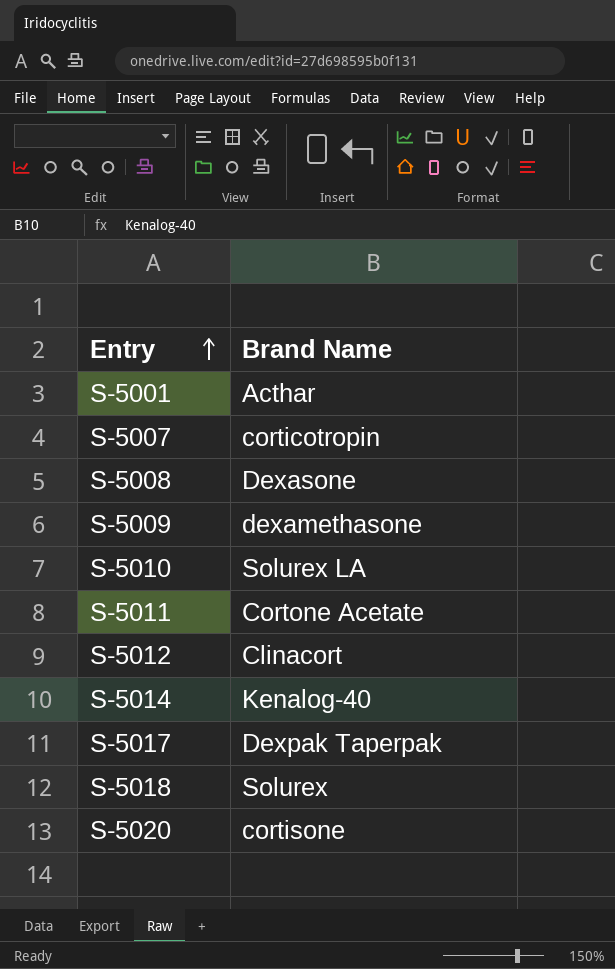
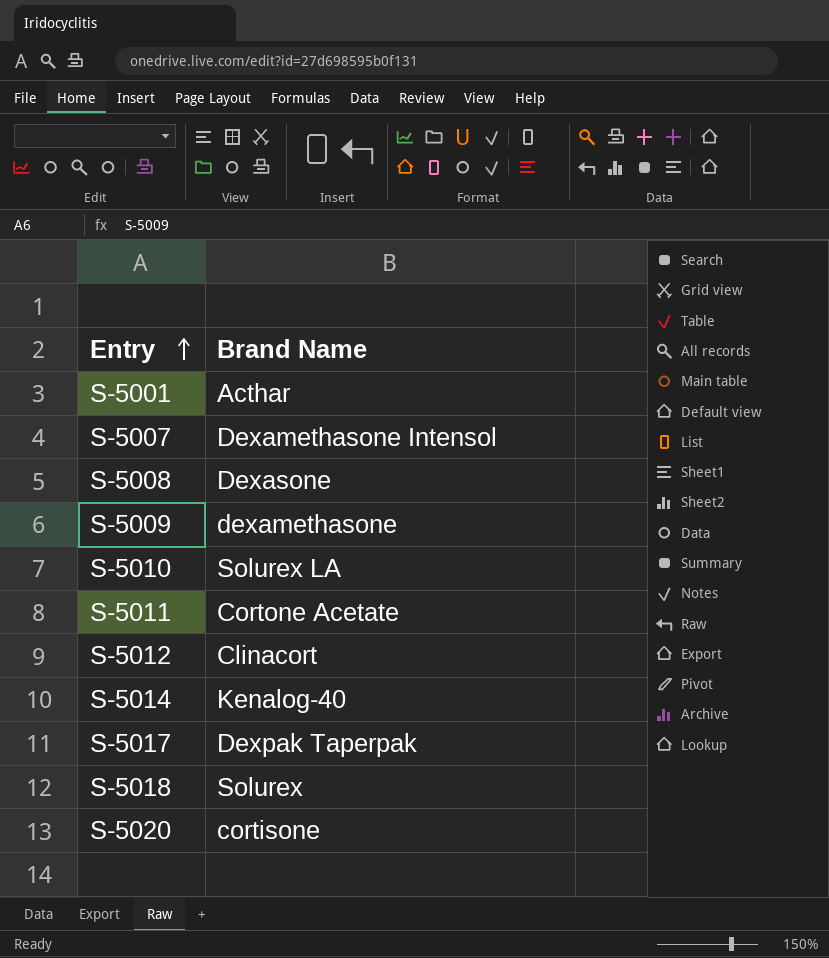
S-5007 | Brand Name: corticotropin -> Dexamethasone Intensol

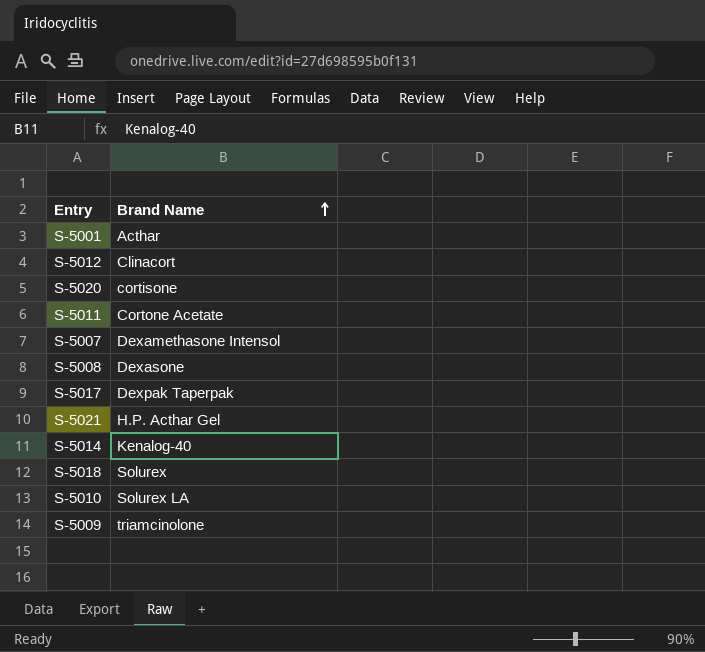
row order: Entry ascending -> Brand Name ascending
row S-5021: none -> H.P. Acthar Gel
S-5009 | Brand Name: dexamethasone -> triamcinolone

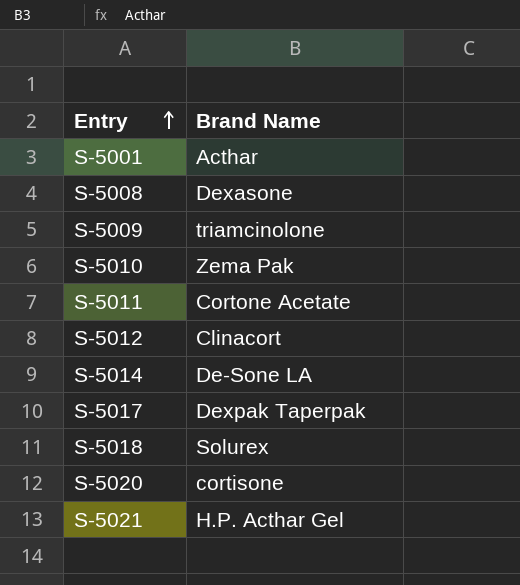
row order: Brand Name ascending -> Entry ascending
row S-5007: Dexamethasone Intensol -> none
S-5010 | Brand Name: Solurex LA -> Zema Pak
S-5014 | Brand Name: Kenalog-40 -> De-Sone LA

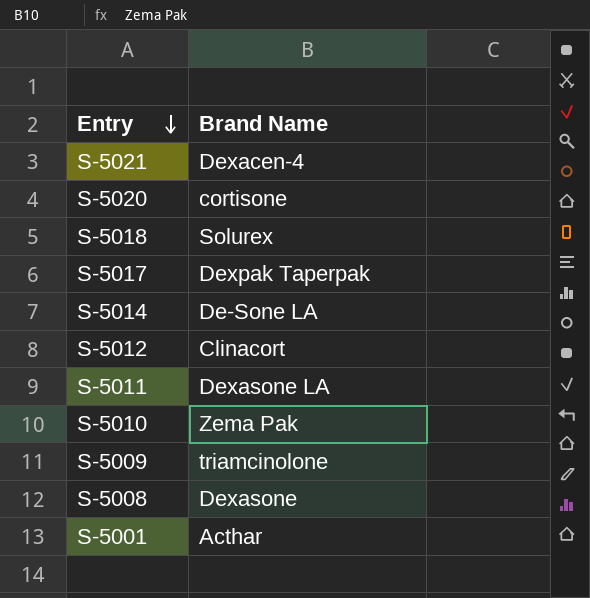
row order: Entry ascending -> Entry descending
S-5021 | Brand Name: H.P. Acthar Gel -> Dexacen-4
S-5011 | Brand Name: Cortone Acetate -> Dexasone LA

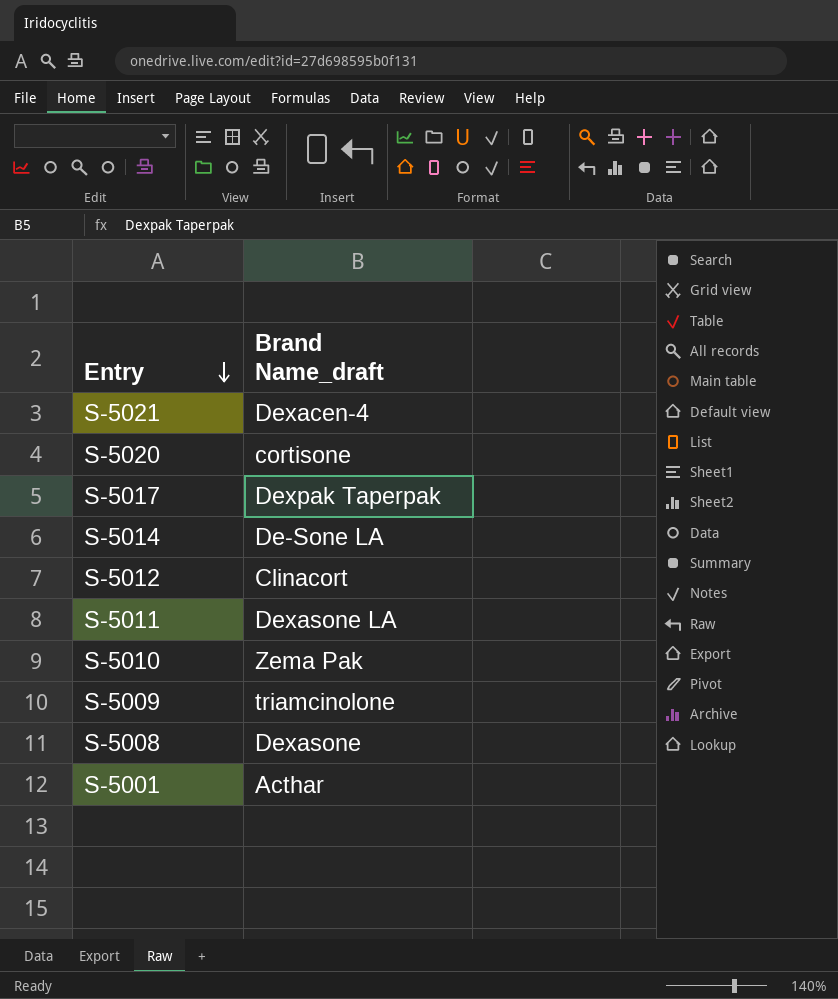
column name: Brand Name -> Brand Name_draft
row S-5018: Solurex -> none

